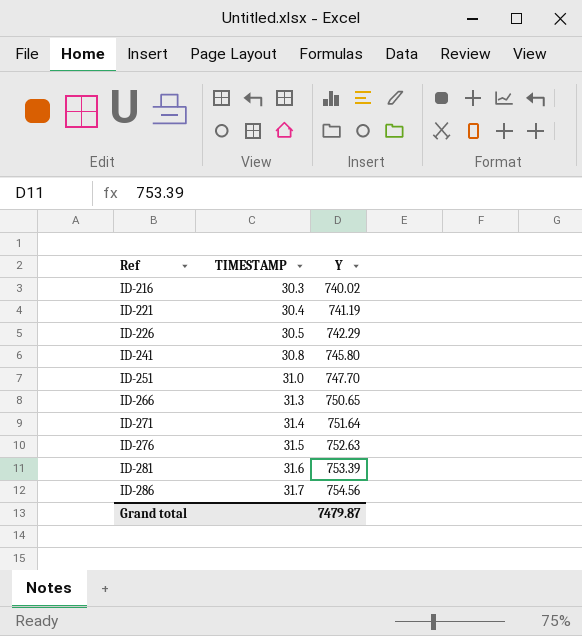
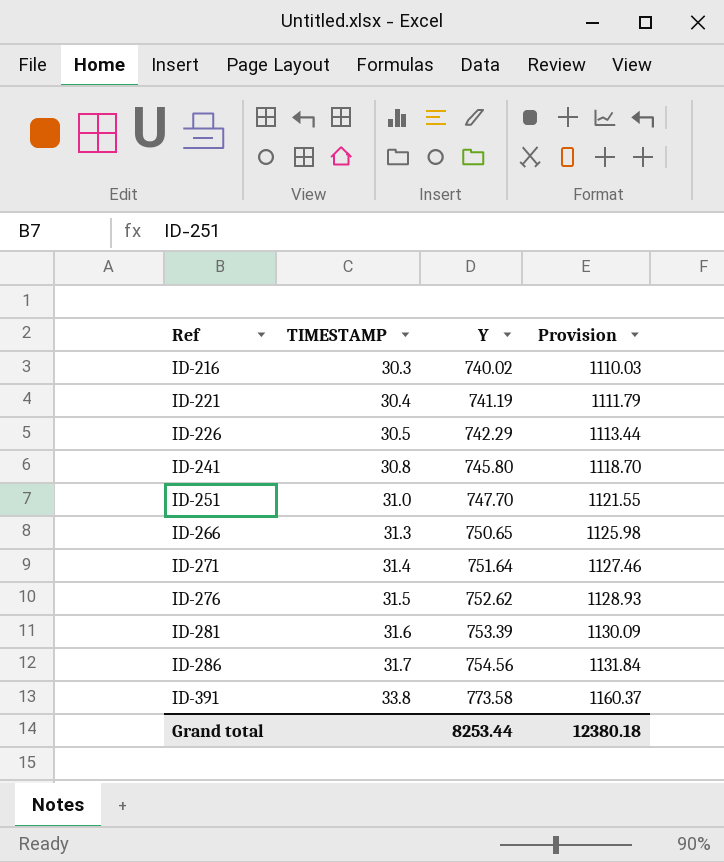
column Provision | formula: none -> [Y] * 1.5
ID-276 | Y: 752.63 -> 752.62
row ID-391: none -> 33.8 | 773.58 | 1160.37
Grand total | Y: 7479.87 -> 8253.44

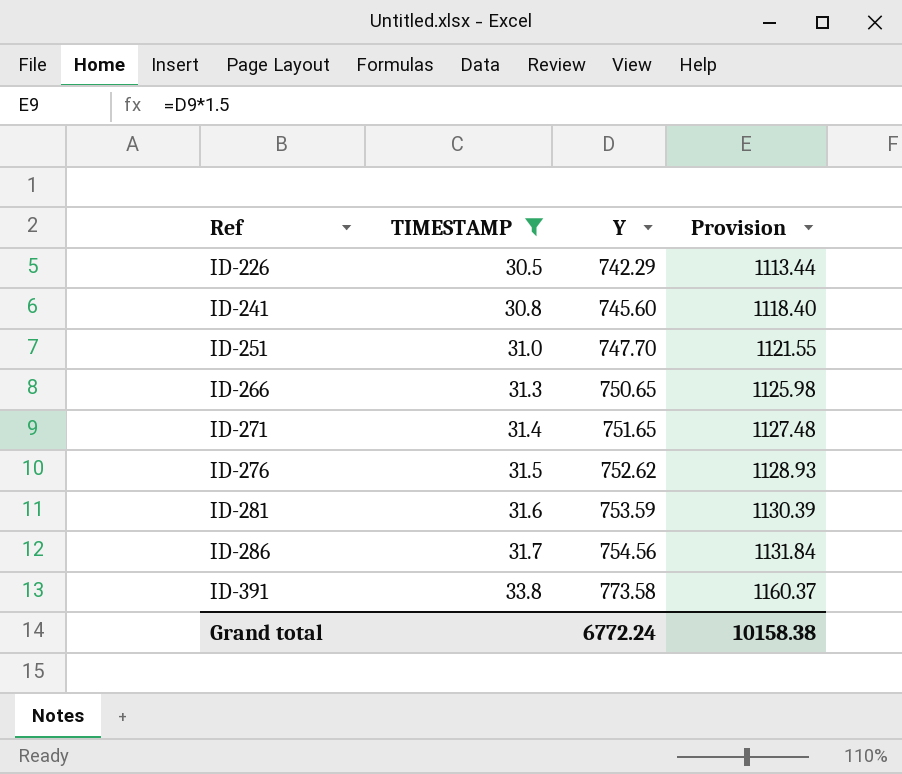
filter: none -> TIMESTAMP >= 30.5
ID-241 | Y: 745.80 -> 745.60
ID-241 | Provision: 1118.70 -> 1118.40
ID-271 | Y: 751.64 -> 751.65
ID-271 | Provision: 1127.46 -> 1127.48
ID-281 | Y: 753.39 -> 753.59
ID-281 | Provision: 1130.09 -> 1130.39
Grand total | Y: 8253.44 -> 6772.24
Grand total | Provision: 12380.18 -> 10158.38

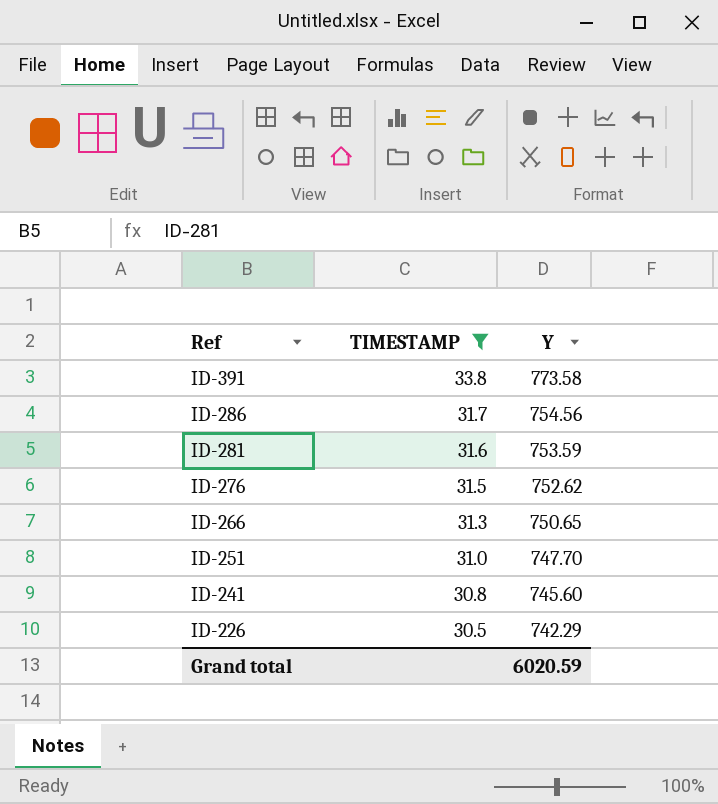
row order: Ref ascending -> Ref descending
column Provision | formula: [Y] * 1.5 -> none
row ID-271: 31.4 | 751.65 | 1127.48 -> none
Grand total | Y: 6772.24 -> 6020.59

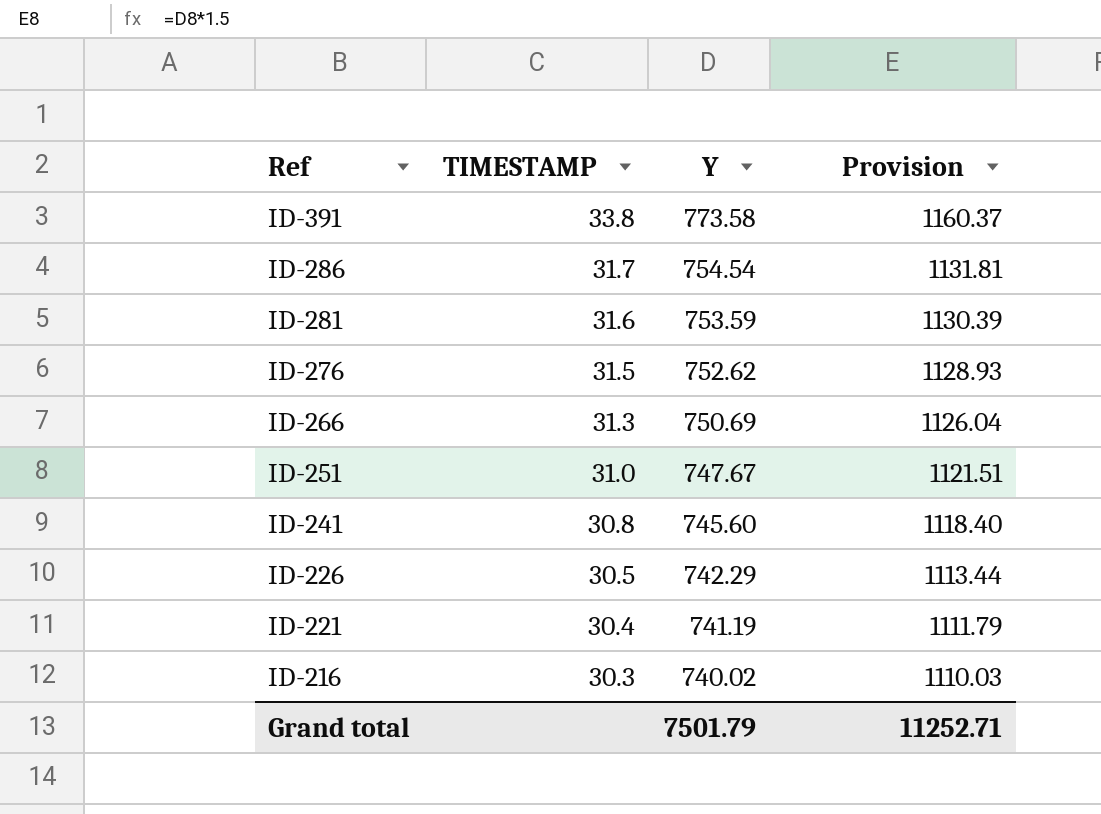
filter: TIMESTAMP >= 30.5 -> none
column Provision | formula: none -> [Y] * 1.5
ID-286 | Y: 754.56 -> 754.54
ID-266 | Y: 750.65 -> 750.69
ID-251 | Y: 747.70 -> 747.67
Grand total | Y: 6020.59 -> 7501.79

